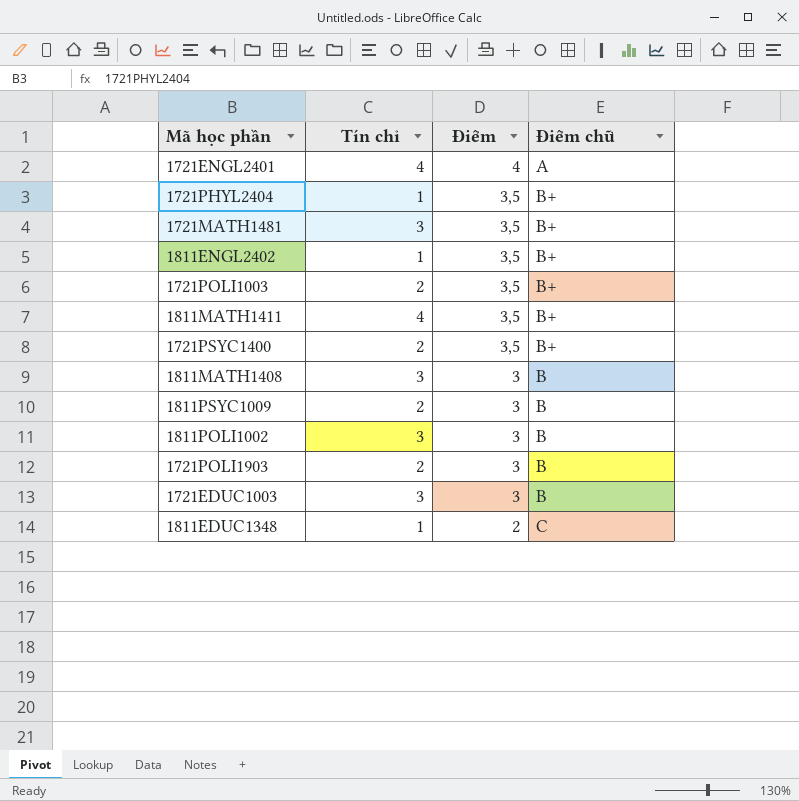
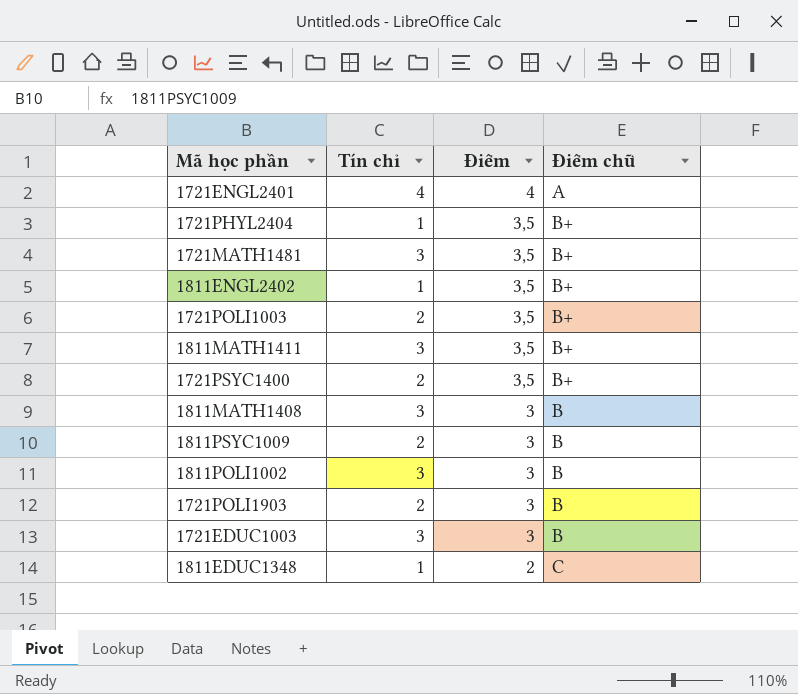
1811MATH1411 | Tín chỉ: 4 -> 3

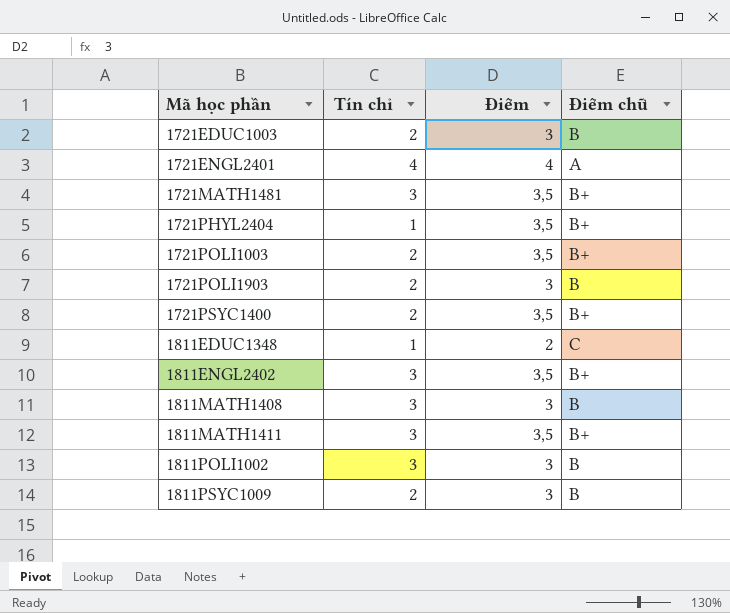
row order: Điểm descending -> Mã học phần ascending
1721EDUC1003 | Tín chỉ: 3 -> 2
1811ENGL2402 | Tín chỉ: 1 -> 3

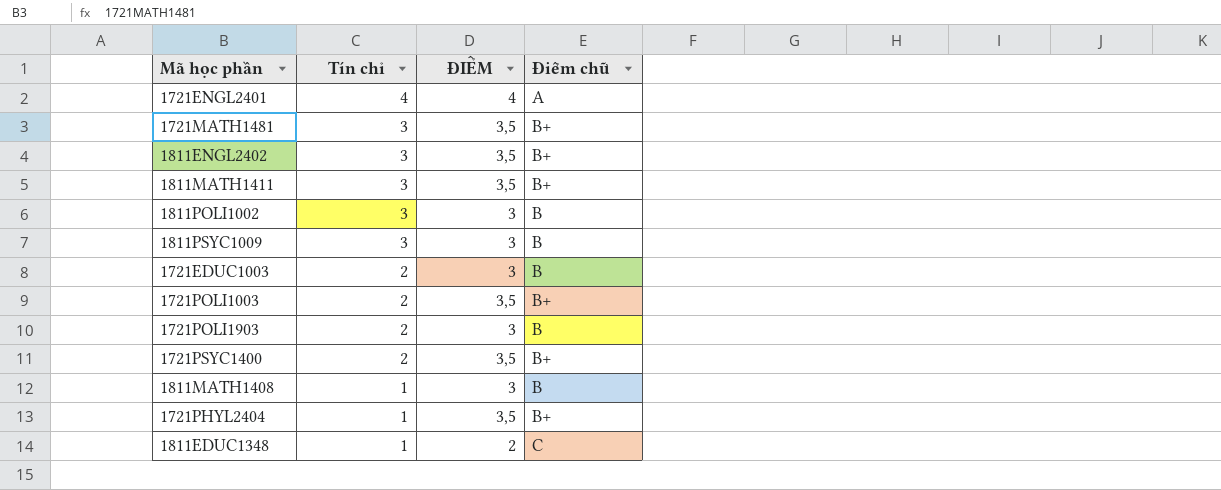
row order: Mã học phần ascending -> Tín chỉ descending
column name: Điểm -> ĐIỂM
1811PSYC1009 | Tín chỉ: 2 -> 3
1811MATH1408 | Tín chỉ: 3 -> 1

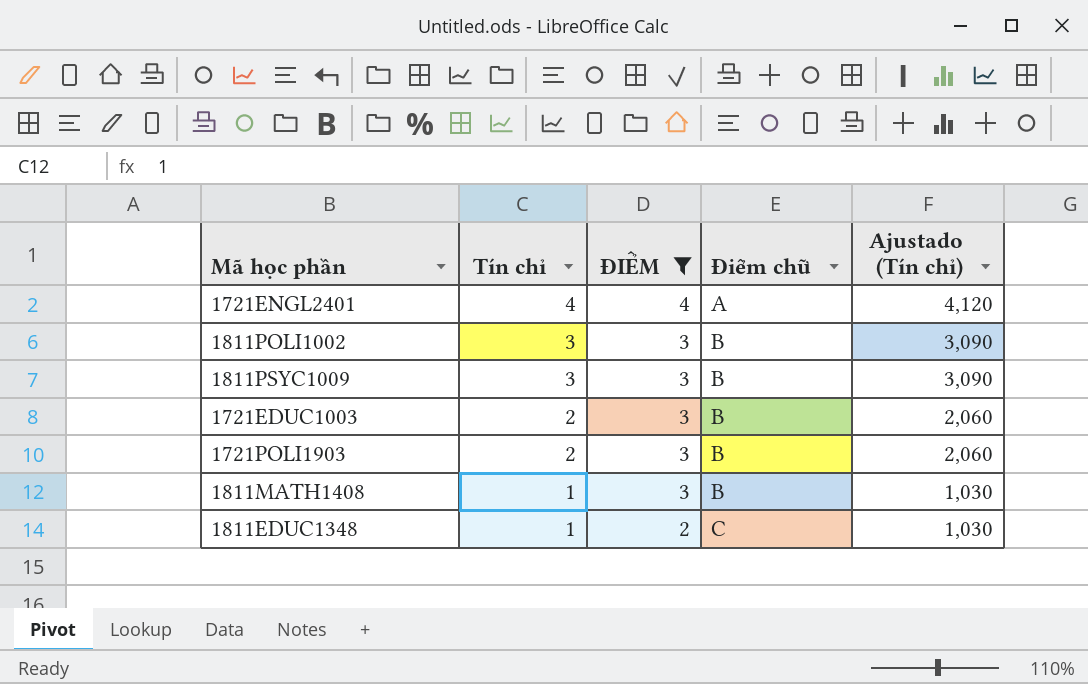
filter: none -> ĐIỂM != 3,5
column Ajustado (Tín chỉ) | formula: none -> [Tín chỉ] * 1,03

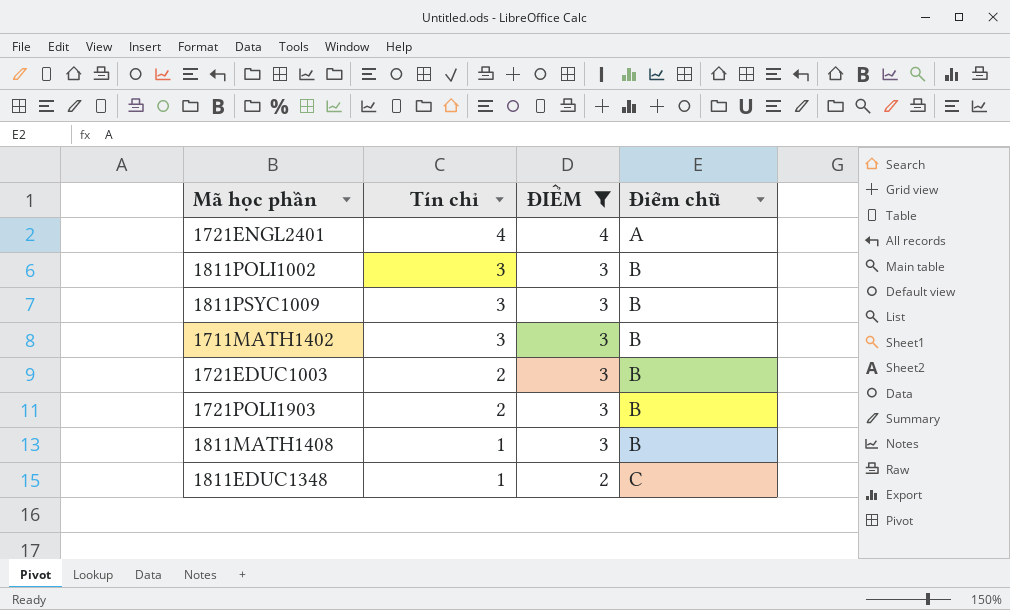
column Ajustado (Tín chỉ) | formula: [Tín chỉ] * 1,03 -> none
row 1711MATH1402: none -> 3 | 3 | B

